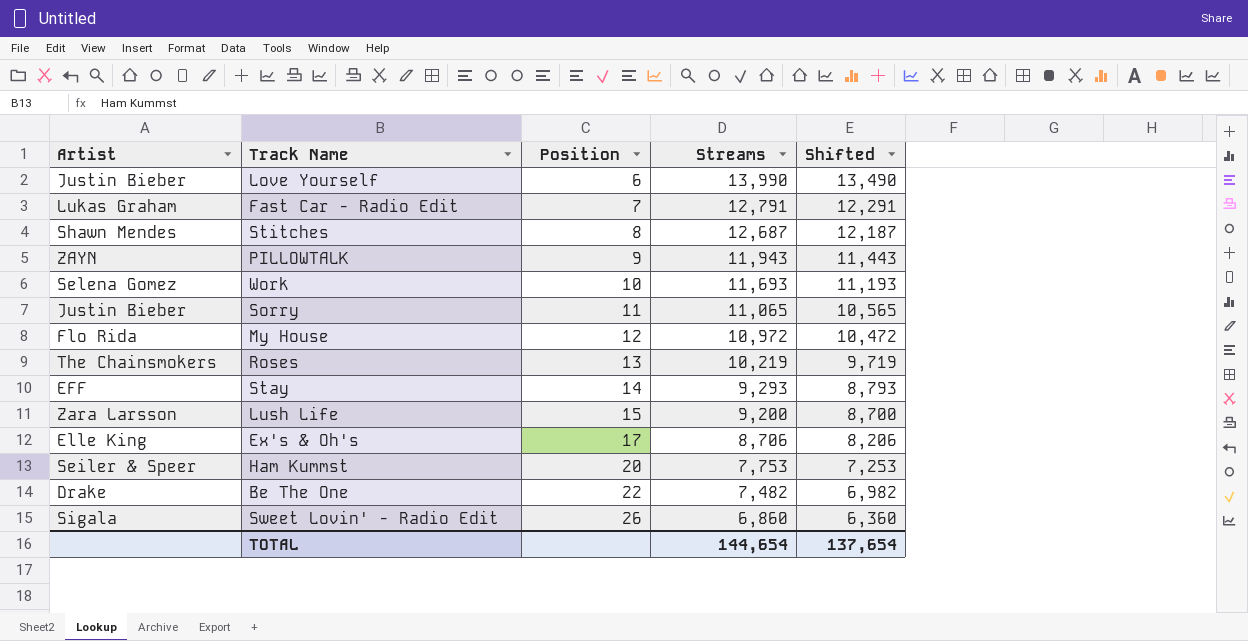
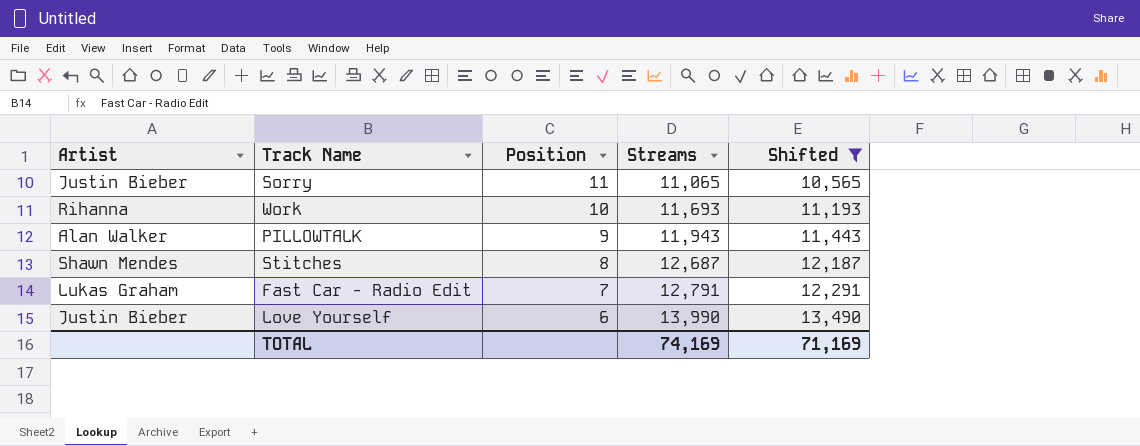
filter: none -> Shifted >= 10,565
row order: Position ascending -> Position descending
Work | Artist: Selena Gomez -> Rihanna
PILLOWTALK | Artist: ZAYN -> Alan Walker
TOTAL | Streams: 144,654 -> 74,169
TOTAL | Shifted: 137,654 -> 71,169

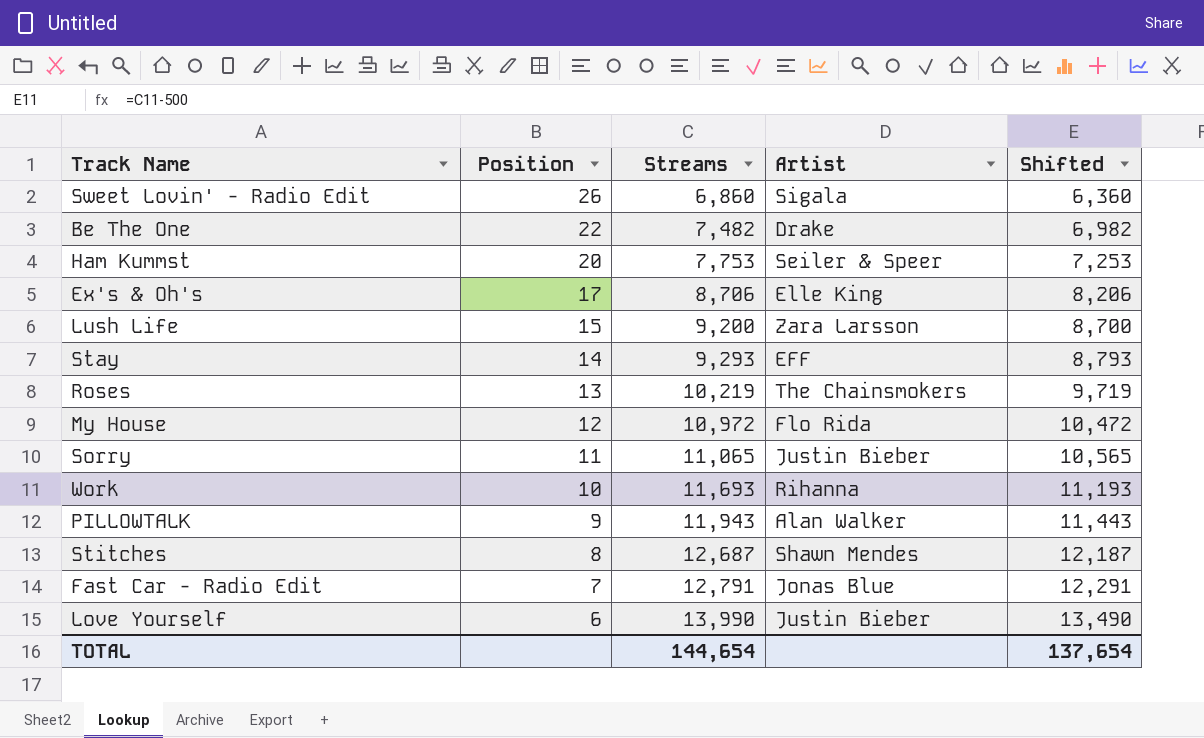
filter: Shifted >= 10,565 -> none
column Artist | position: 1 -> 4
Fast Car - Radio Edit | Artist: Lukas Graham -> Jonas Blue
TOTAL | Streams: 74,169 -> 144,654
TOTAL | Shifted: 71,169 -> 137,654

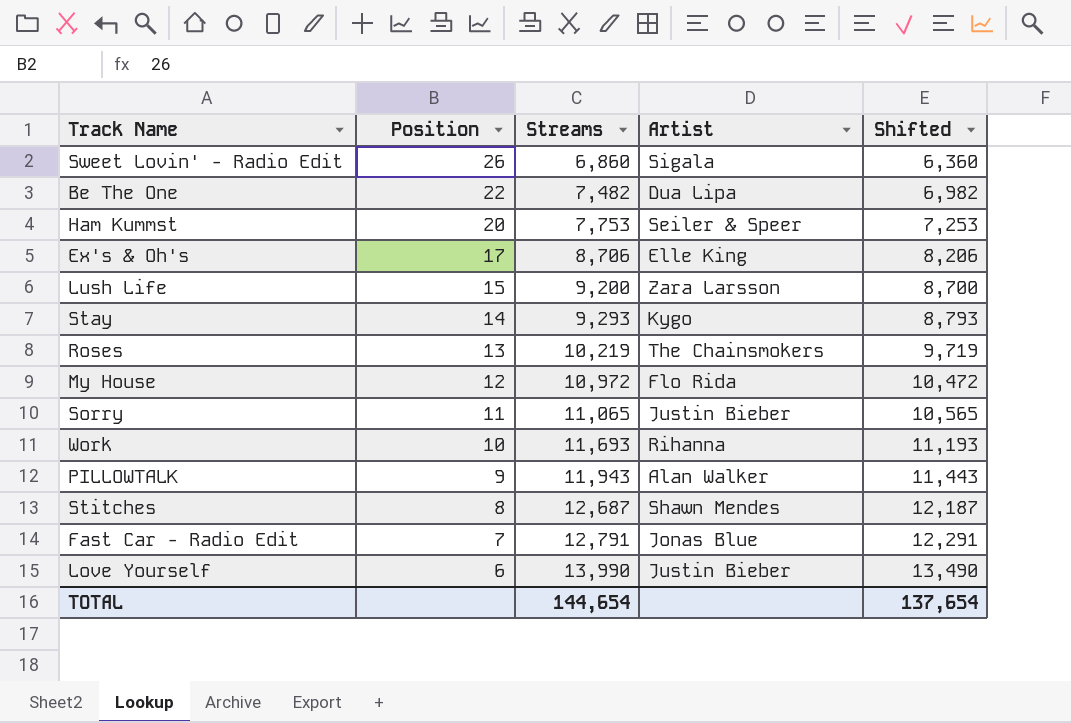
Be The One | Artist: Drake -> Dua Lipa
Stay | Artist: EFF -> Kygo

